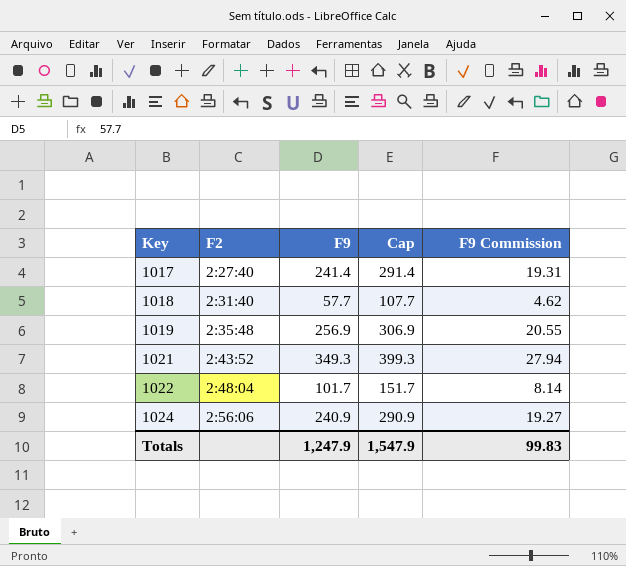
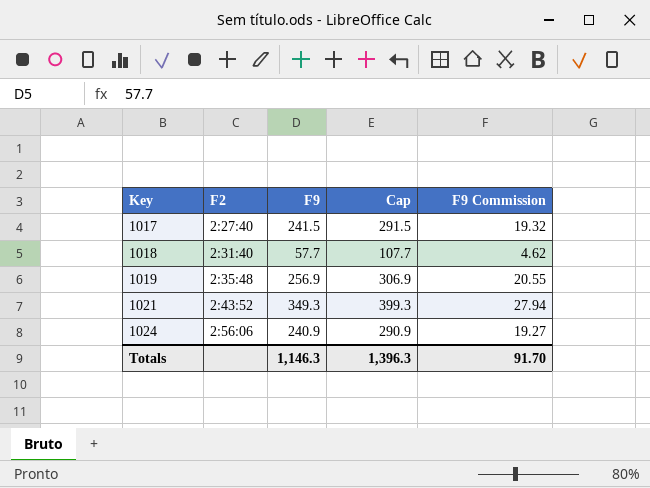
row 1022: 2:48:04 | 101.7 | 151.7 | 8.14 -> none
1017 | F9: 241.4 -> 241.5
1017 | Cap: 291.4 -> 291.5
1017 | F9 Commission: 19.31 -> 19.32
Totals | F9: 1,247.9 -> 1,146.3
Totals | Cap: 1,547.9 -> 1,396.3
Totals | F9 Commission: 99.83 -> 91.70

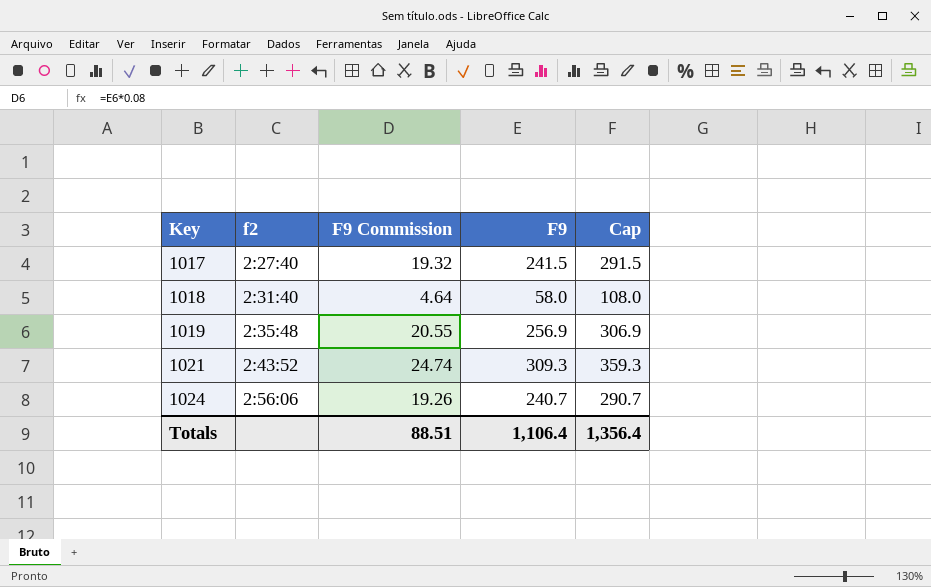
column name: F2 -> f2
column F9 Commission | position: 5 -> 3
1018 | F9 Commission: 4.62 -> 4.64
1018 | F9: 57.7 -> 58.0
1018 | Cap: 107.7 -> 108.0
1021 | F9 Commission: 27.94 -> 24.74
1021 | F9: 349.3 -> 309.3
1021 | Cap: 399.3 -> 359.3
1024 | F9 Commission: 19.27 -> 19.26
1024 | F9: 240.9 -> 240.7
1024 | Cap: 290.9 -> 290.7
Totals | F9 Commission: 91.70 -> 88.51
Totals | F9: 1,146.3 -> 1,106.4
Totals | Cap: 1,396.3 -> 1,356.4

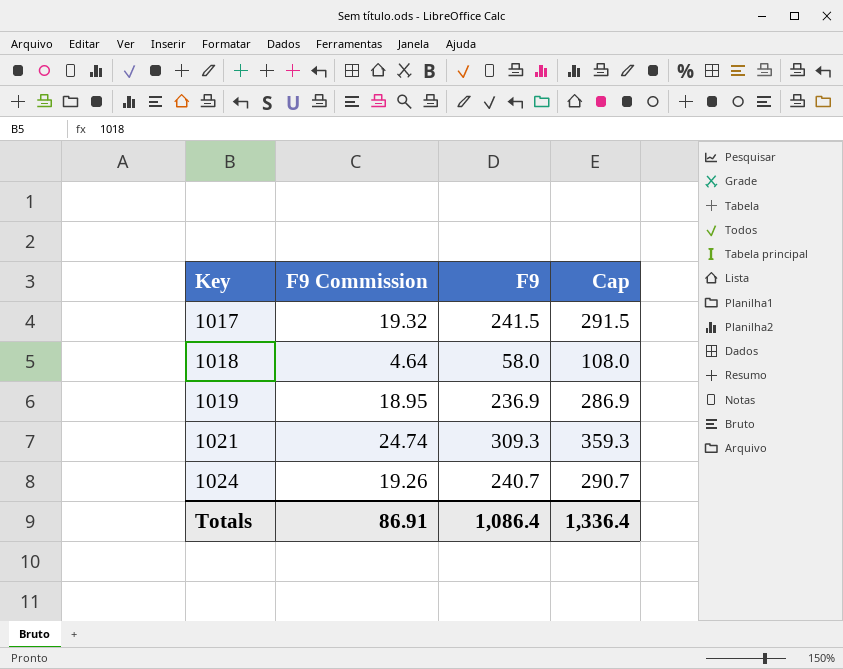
column f2 | position: 2 -> none
1019 | F9 Commission: 20.55 -> 18.95
1019 | F9: 256.9 -> 236.9
1019 | Cap: 306.9 -> 286.9
Totals | F9 Commission: 88.51 -> 86.91
Totals | F9: 1,106.4 -> 1,086.4
Totals | Cap: 1,356.4 -> 1,336.4

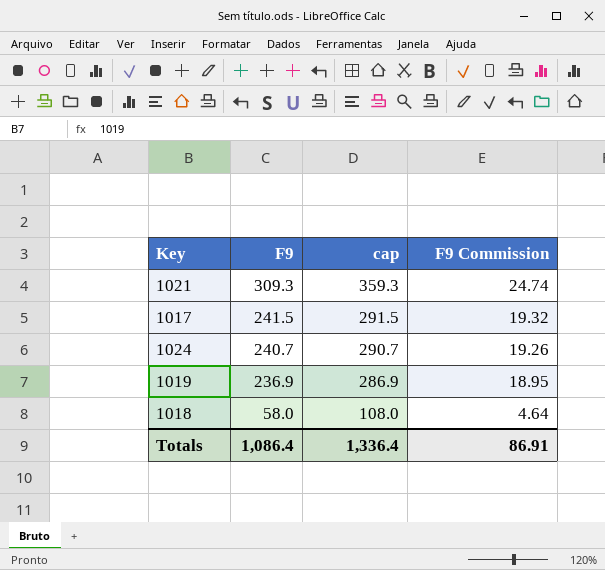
row order: Key ascending -> F9 descending
column name: Cap -> cap
column F9 Commission | position: 2 -> 4

